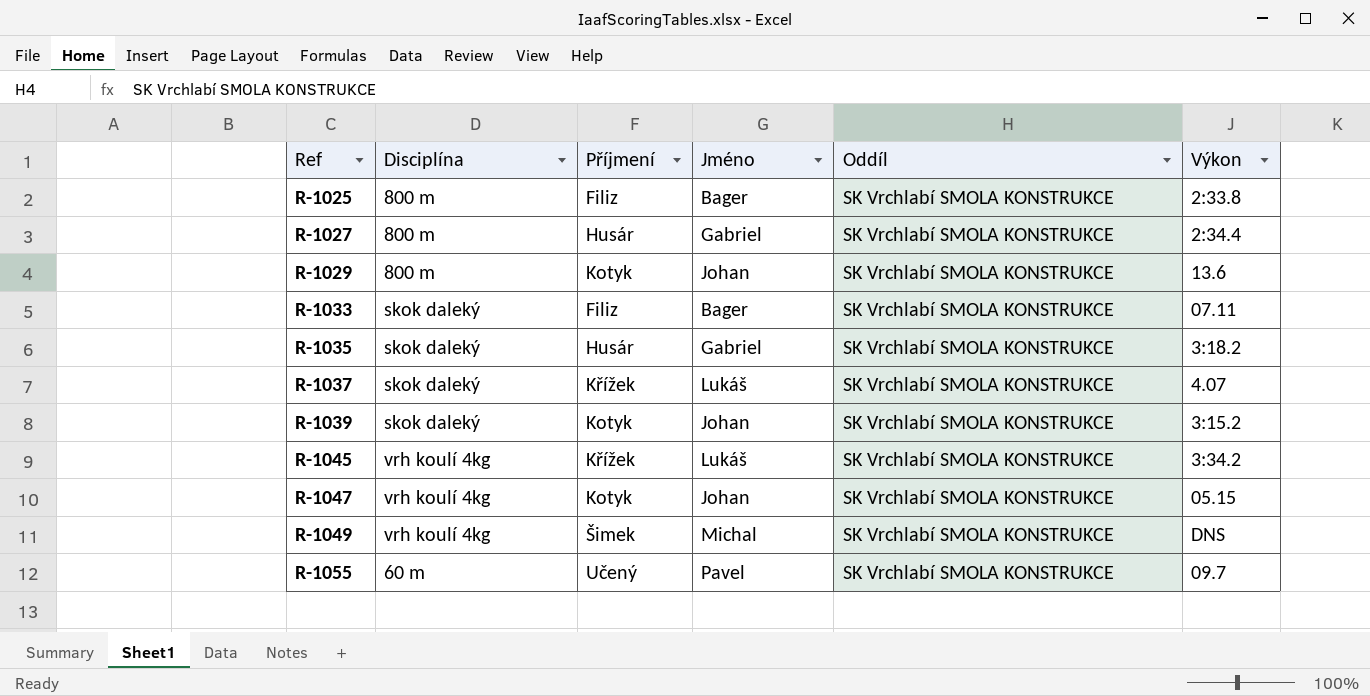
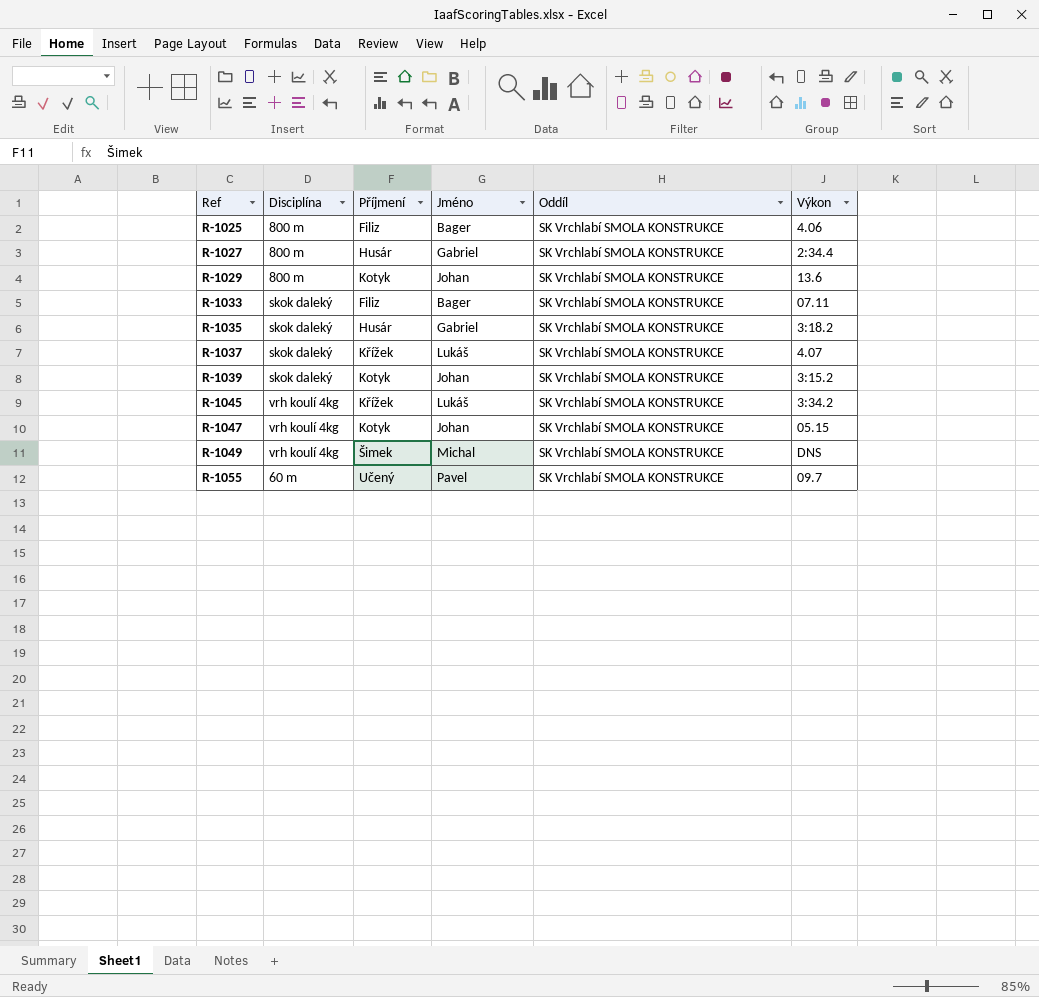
R-1025 | Výkon: 2:33.8 -> 4.06

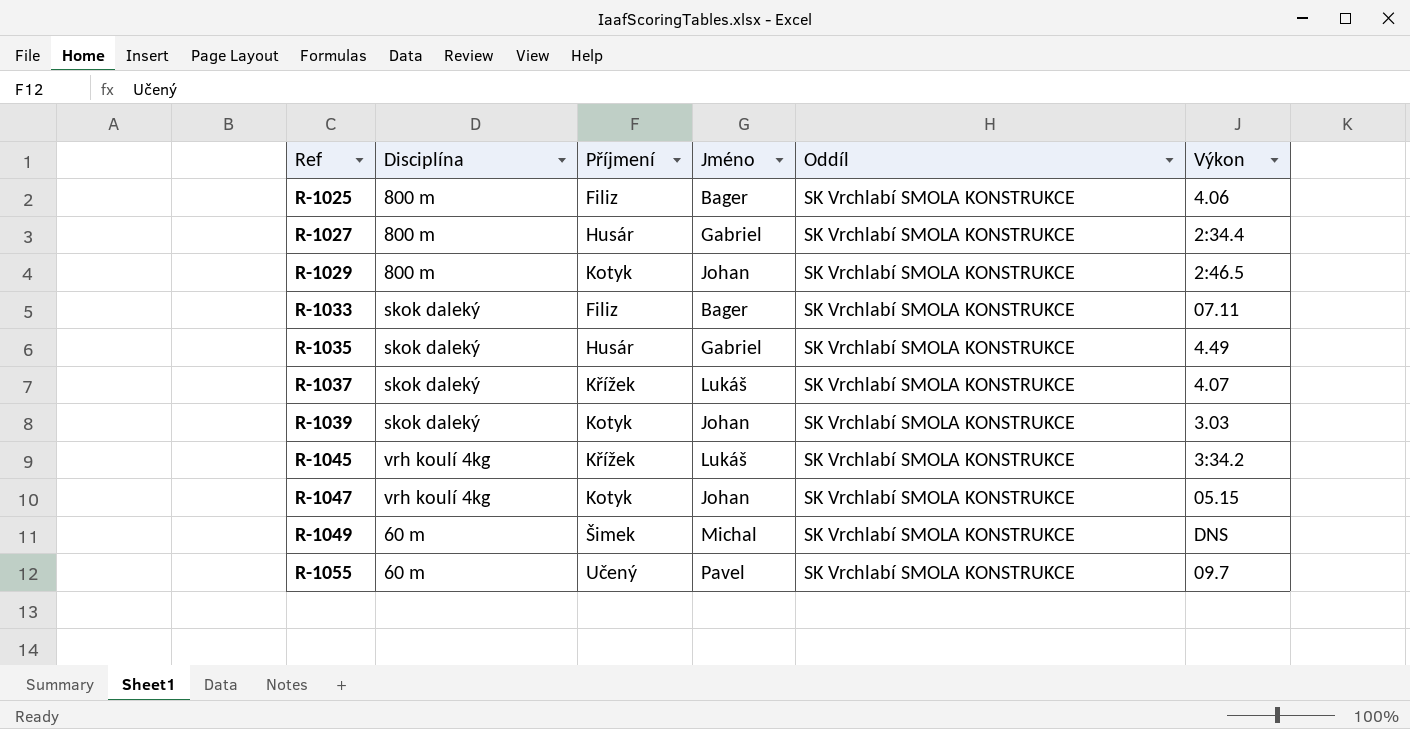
R-1029 | Výkon: 13.6 -> 2:46.5
R-1035 | Výkon: 3:18.2 -> 4.49
R-1039 | Výkon: 3:15.2 -> 3.03
R-1049 | Disciplína: vrh koulí 4kg -> 60 m

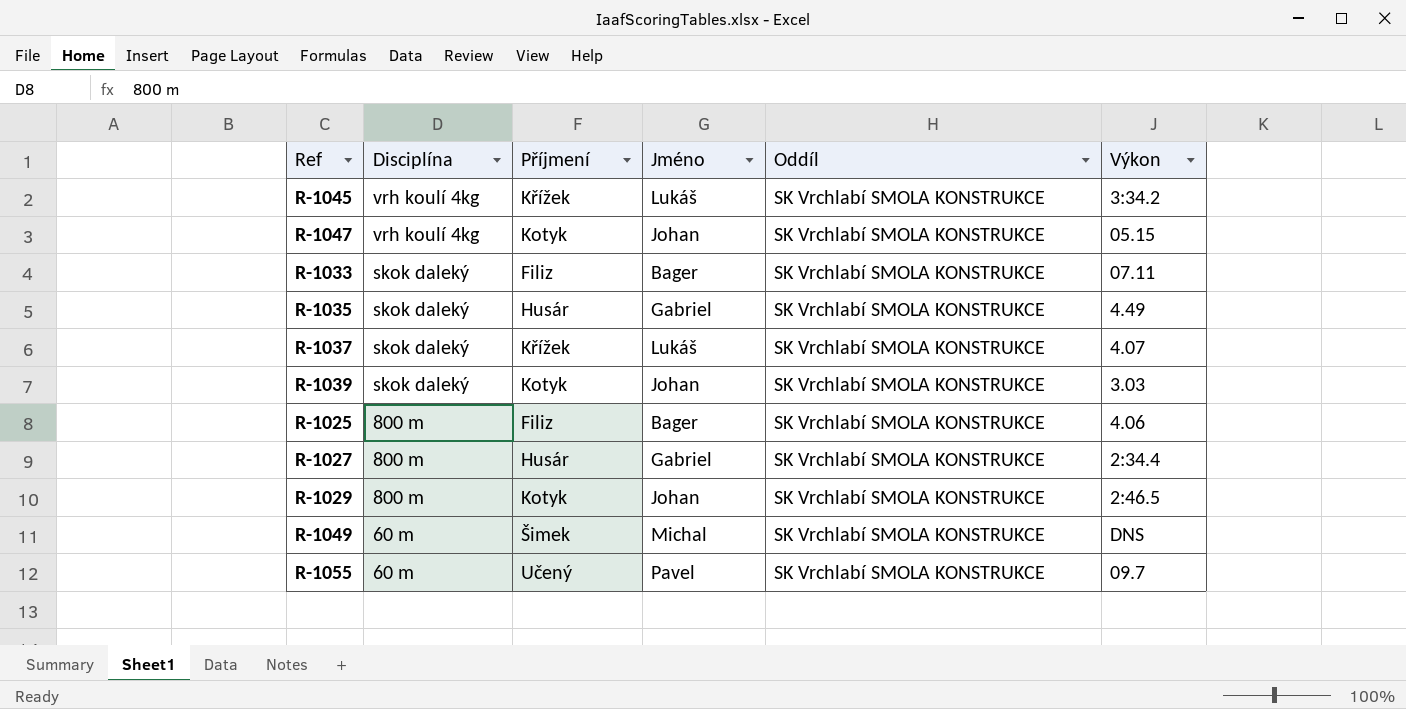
row order: Ref ascending -> Disciplína descending

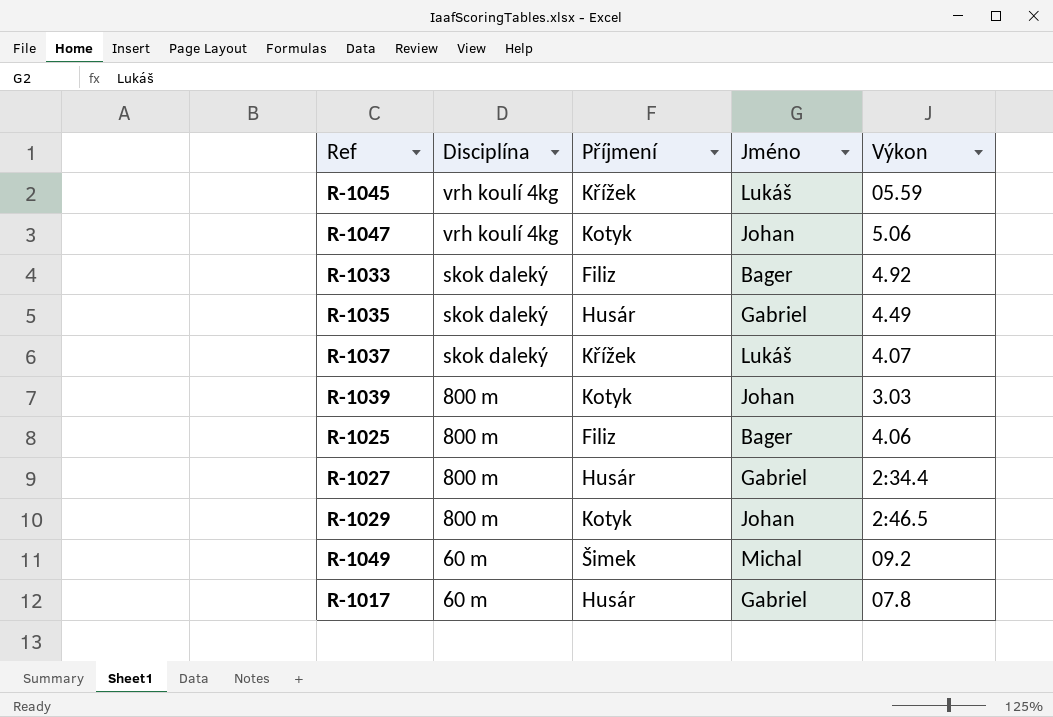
column Oddíl | position: 5 -> none
row R-1055: 60 m | Učený | Pavel | SK Vrchlabí SMOLA KONSTRUKCE | 09.7 -> none
R-1045 | Výkon: 3:34.2 -> 05.59
R-1047 | Výkon: 05.15 -> 5.06
R-1033 | Výkon: 07.11 -> 4.92
R-1039 | Disciplína: skok daleký -> 800 m
R-1049 | Výkon: DNS -> 09.2
row R-1017: none -> 60 m | Husár | Gabriel | 07.8

